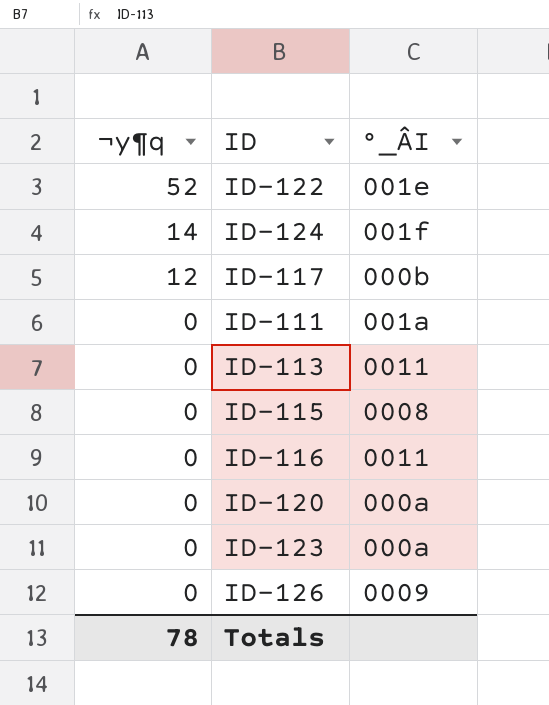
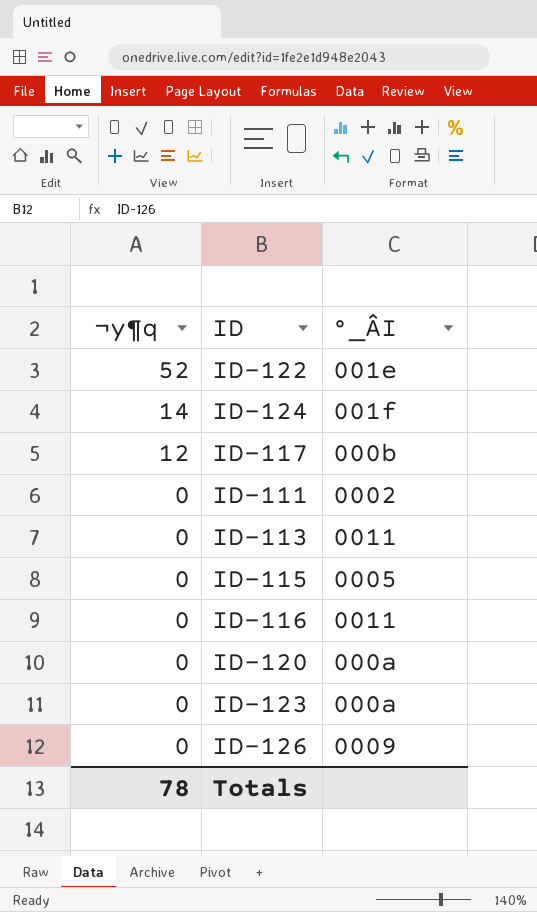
ID-111 | °_ÂI: 001a -> 0002
ID-115 | °_ÂI: 0008 -> 0005

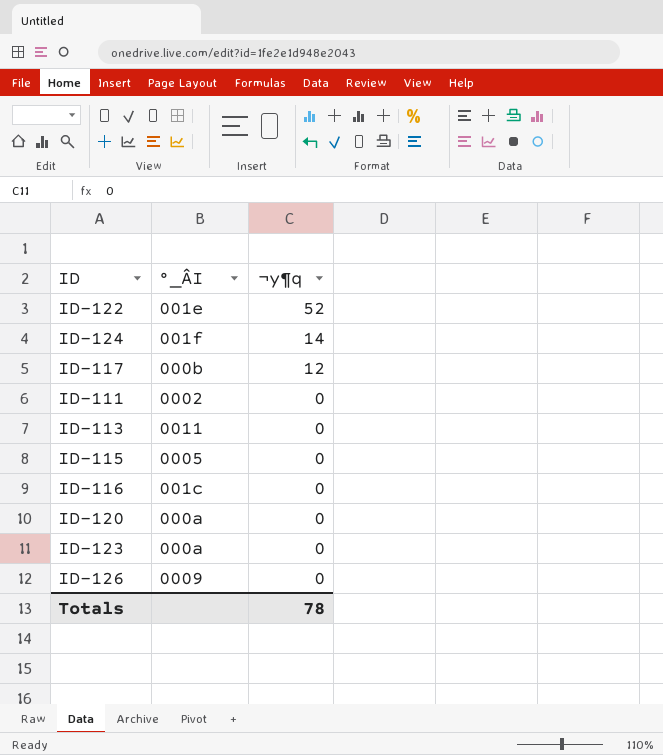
column ¬y¶q | position: 1 -> 3
ID-116 | °_ÂI: 0011 -> 001c

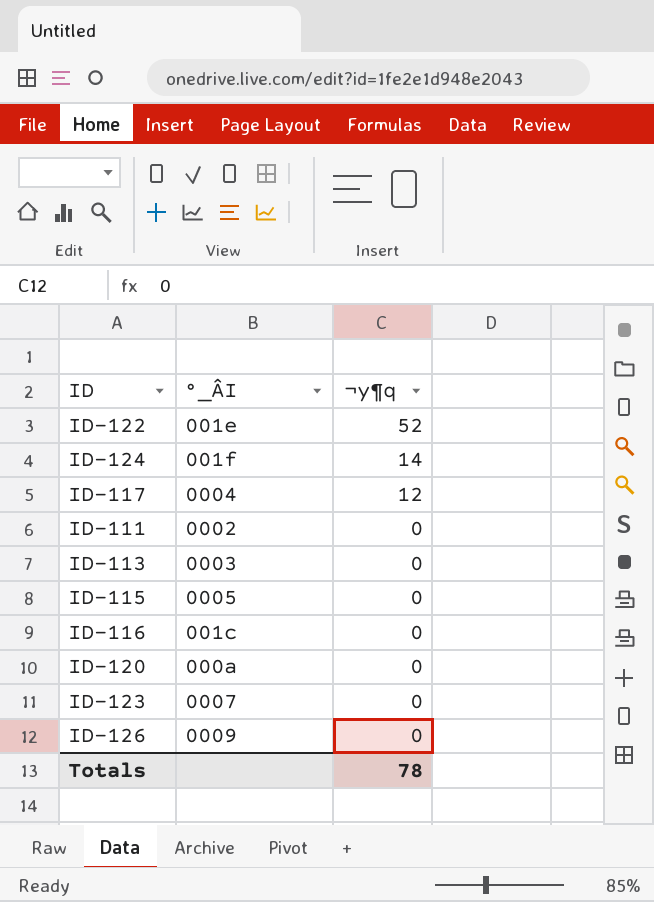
ID-117 | °_ÂI: 000b -> 0004
ID-113 | °_ÂI: 0011 -> 0003
ID-123 | °_ÂI: 000a -> 0007

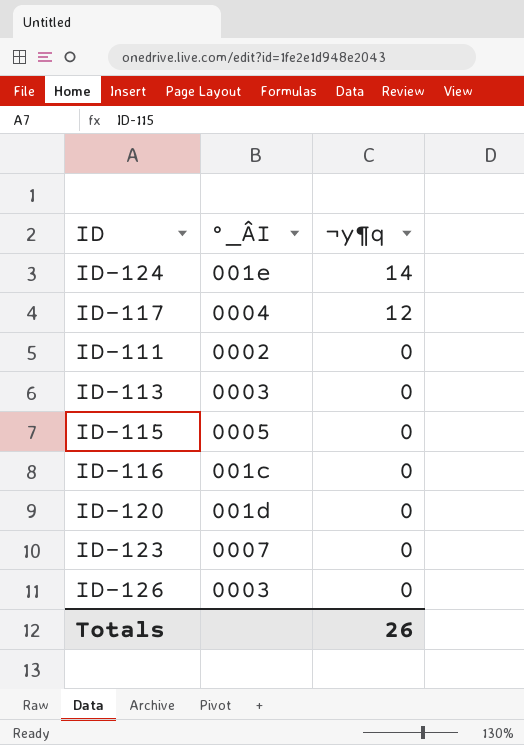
row ID-122: 001e | 52 -> none
ID-124 | °_ÂI: 001f -> 001e
ID-120 | °_ÂI: 000a -> 001d
ID-126 | °_ÂI: 0009 -> 0003
Totals | ¬y¶q: 78 -> 26

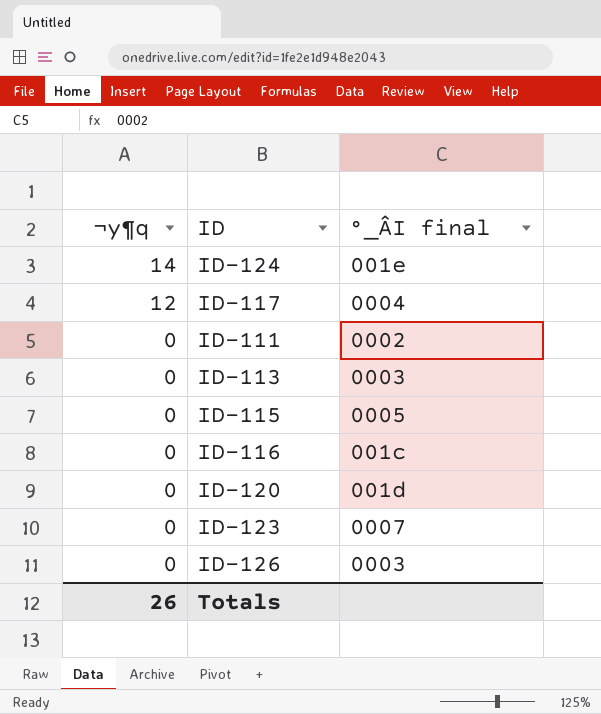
column ¬y¶q | position: 3 -> 1
column name: °_ÂI -> °_ÂI final

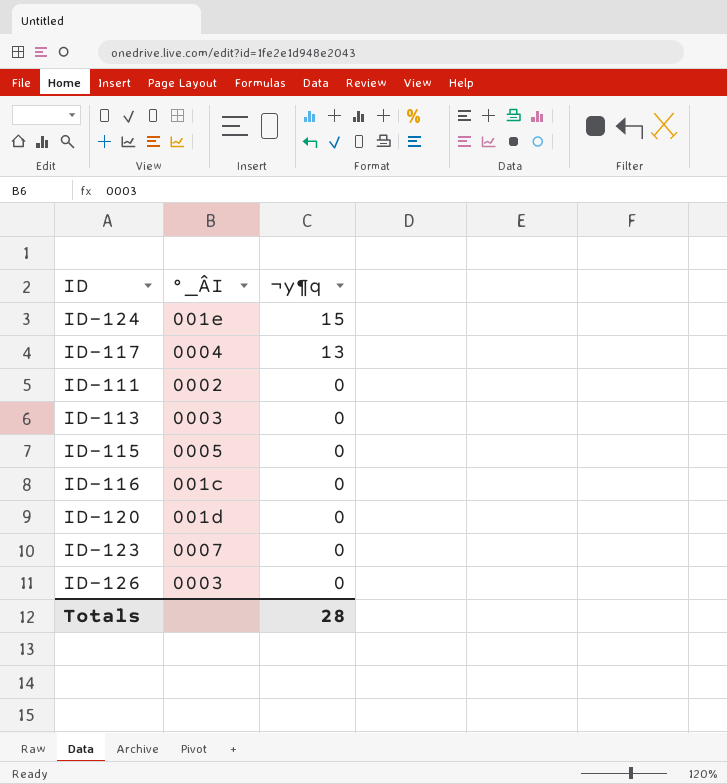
column name: °_ÂI final -> °_ÂI
column ¬y¶q | position: 1 -> 3
ID-124 | ¬y¶q: 14 -> 15
ID-117 | ¬y¶q: 12 -> 13
Totals | ¬y¶q: 26 -> 28

